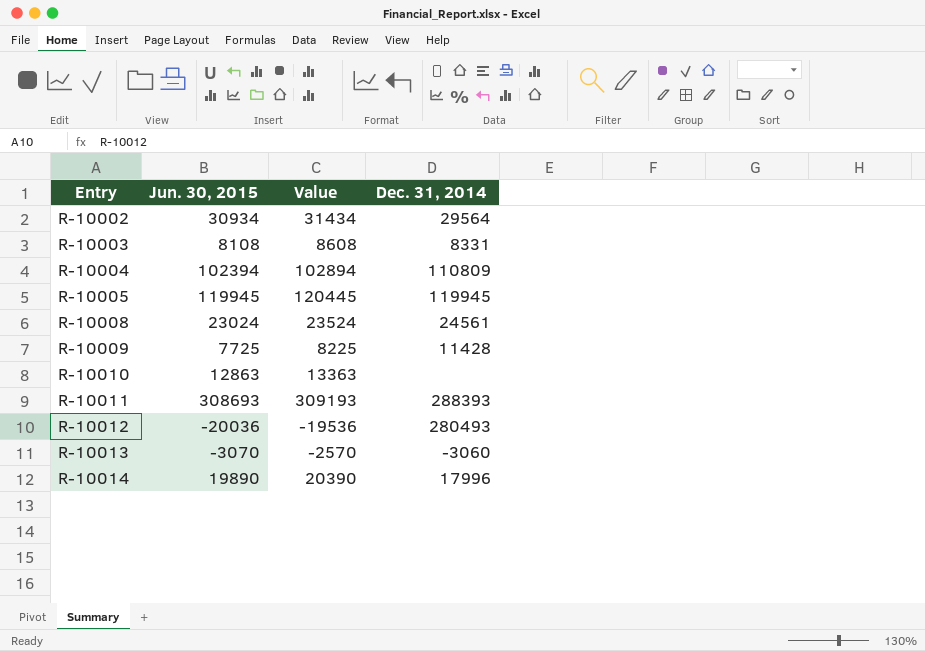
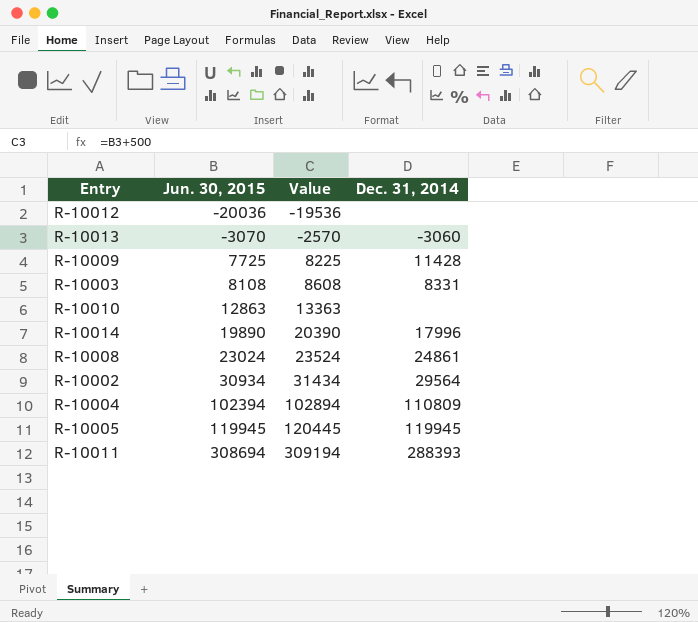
row order: Entry ascending -> Jun. 30, 2015 ascending
R-10012 | Dec. 31, 2014: 280493 -> none
R-10008 | Dec. 31, 2014: 24561 -> 24861
R-10011 | Jun. 30, 2015: 308693 -> 308694
R-10011 | Value: 309193 -> 309194

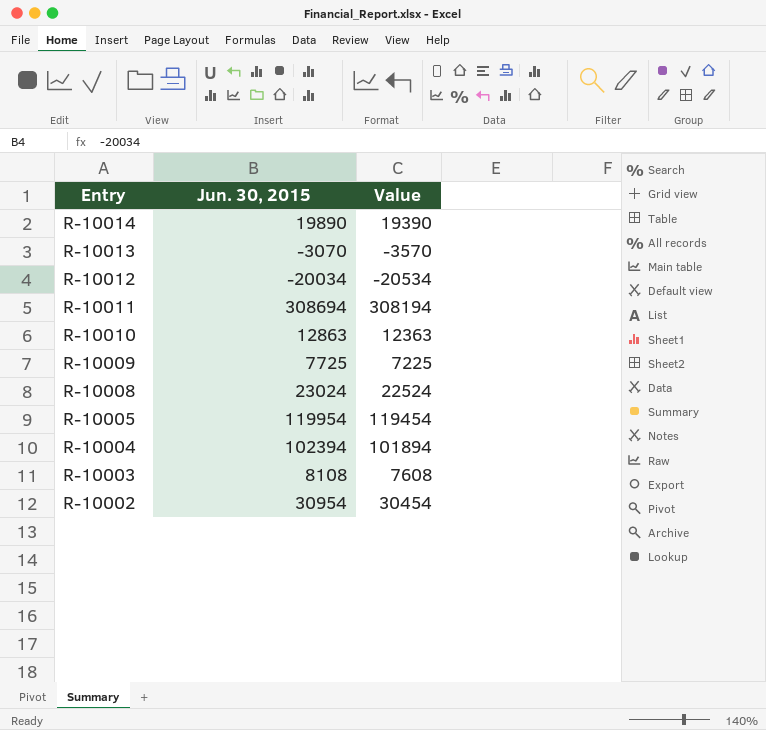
row order: Jun. 30, 2015 ascending -> Entry descending
column Dec. 31, 2014 | position: 4 -> none
column Value | formula: [Jun. 30, 2015] + 500 -> [Jun. 30, 2015] - 500
R-10012 | Jun. 30, 2015: -20036 -> -20034
R-10005 | Jun. 30, 2015: 119945 -> 119954
R-10002 | Jun. 30, 2015: 30934 -> 30954

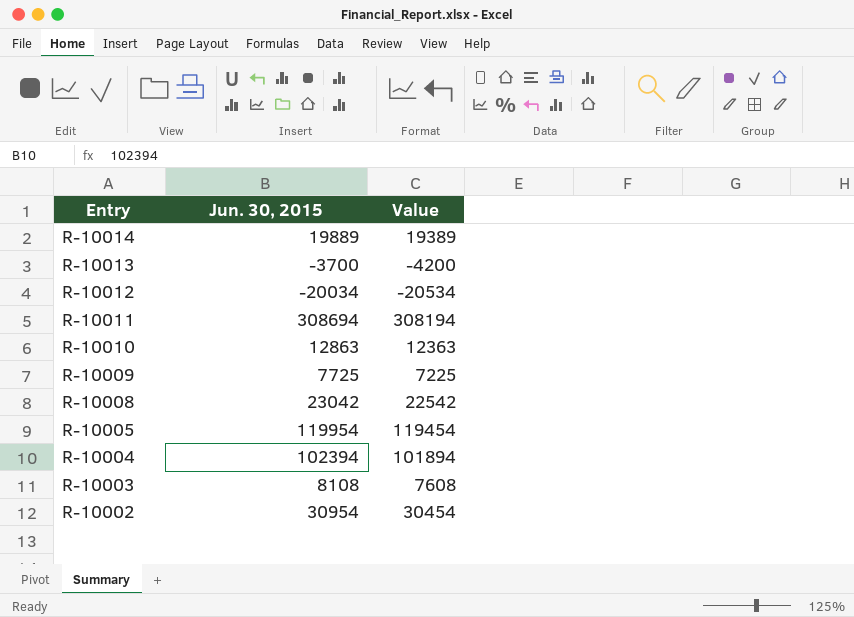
R-10014 | Jun. 30, 2015: 19890 -> 19889
R-10014 | Value: 19390 -> 19389
R-10013 | Jun. 30, 2015: -3070 -> -3700
R-10013 | Value: -3570 -> -4200
R-10008 | Jun. 30, 2015: 23024 -> 23042
R-10008 | Value: 22524 -> 22542

